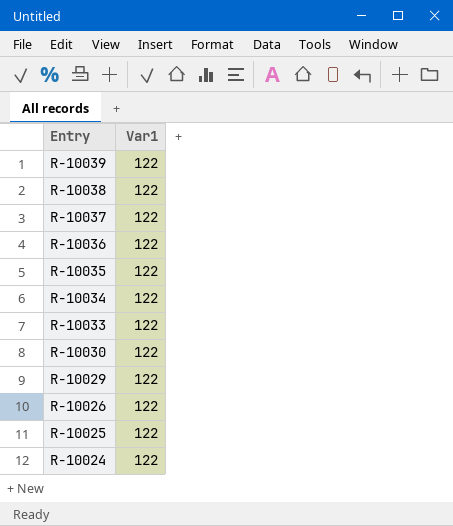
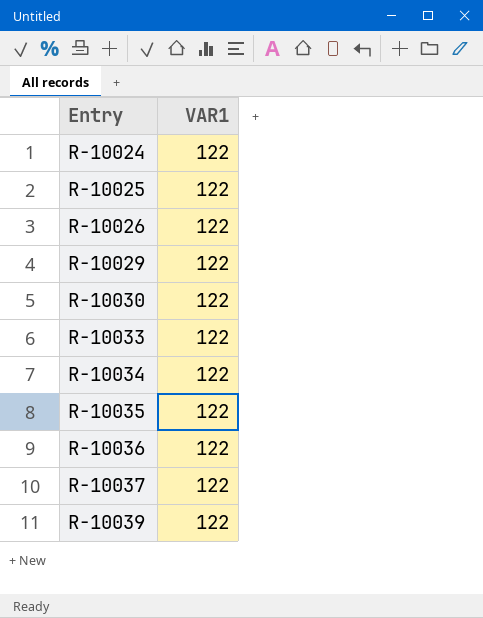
row order: Entry descending -> Entry ascending
column name: Var1 -> VAR1
row R-10038: 122 -> none

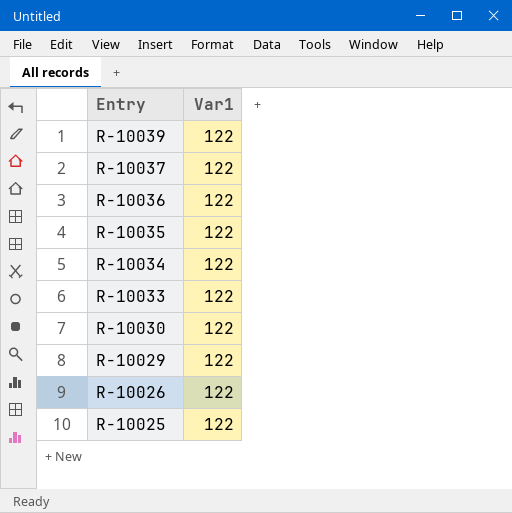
row order: Entry ascending -> Entry descending
column name: VAR1 -> Var1
row R-10024: 122 -> none

